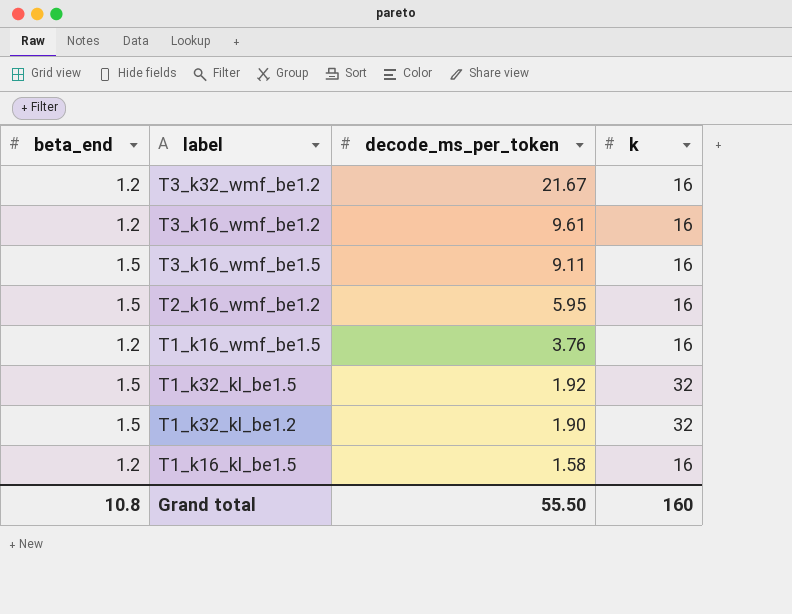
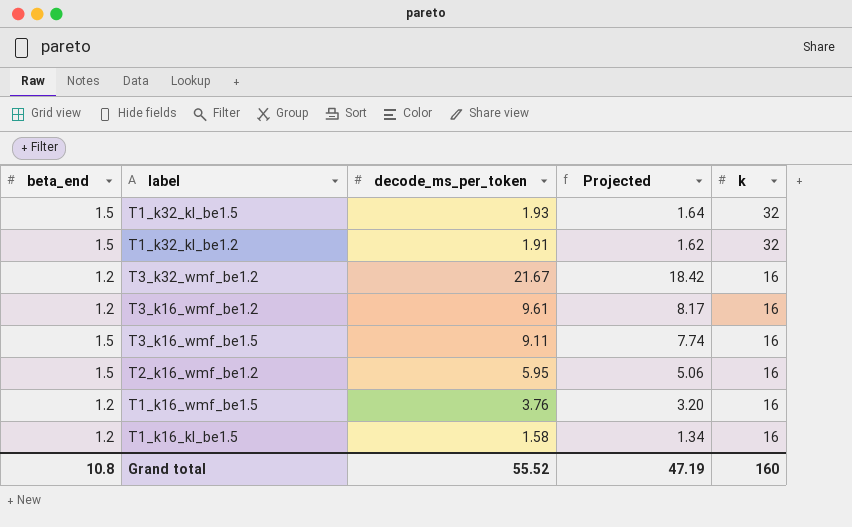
row order: decode_ms_per_token descending -> k descending
column Projected | formula: none -> [decode_ms_per_token] * 0.85
T1_k32_kl_be1.5 | decode_ms_per_token: 1.92 -> 1.93
T1_k32_kl_be1.2 | decode_ms_per_token: 1.90 -> 1.91
Grand total | decode_ms_per_token: 55.50 -> 55.52

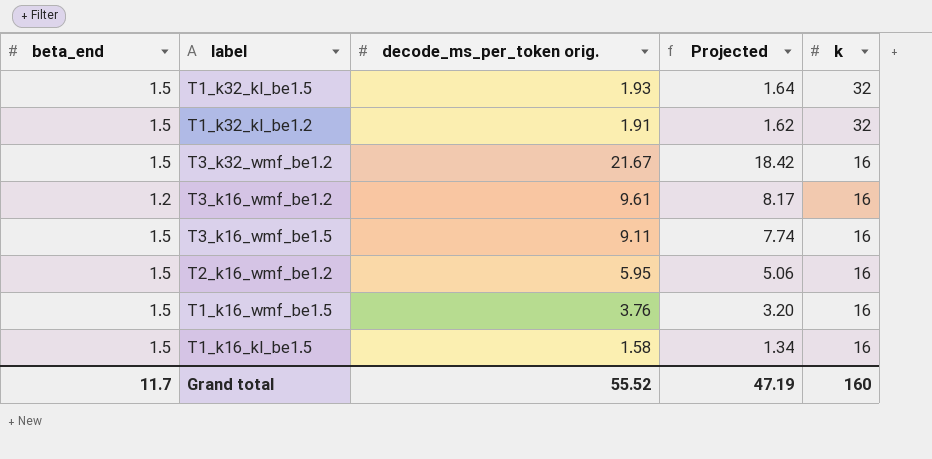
column name: decode_ms_per_token -> decode_ms_per_token orig.
T3_k32_wmf_be1.2 | beta_end: 1.2 -> 1.5
T1_k16_wmf_be1.5 | beta_end: 1.2 -> 1.5
T1_k16_kl_be1.5 | beta_end: 1.2 -> 1.5
Grand total | beta_end: 10.8 -> 11.7

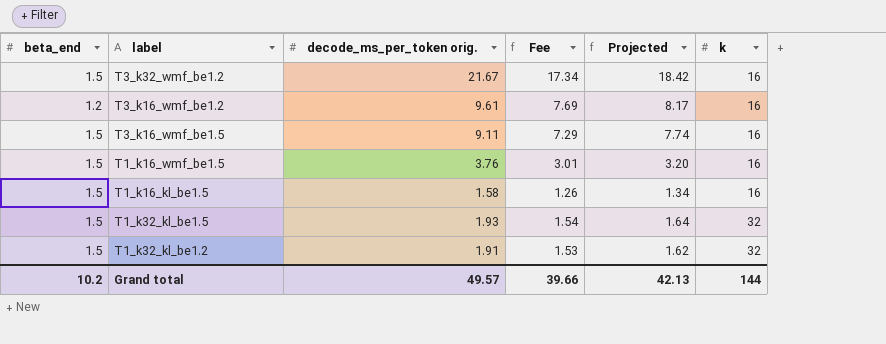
row order: k descending -> k ascending
column Fee | formula: none -> [decode_ms_per_token orig.] * 0.8
row T2_k16_wmf_be1.2: 1.5 | 5.95 | 5.06 | 16 -> none
Grand total | beta_end: 11.7 -> 10.2
Grand total | decode_ms_per_token orig.: 55.52 -> 49.57
Grand total | Projected: 47.19 -> 42.13
Grand total | k: 160 -> 144

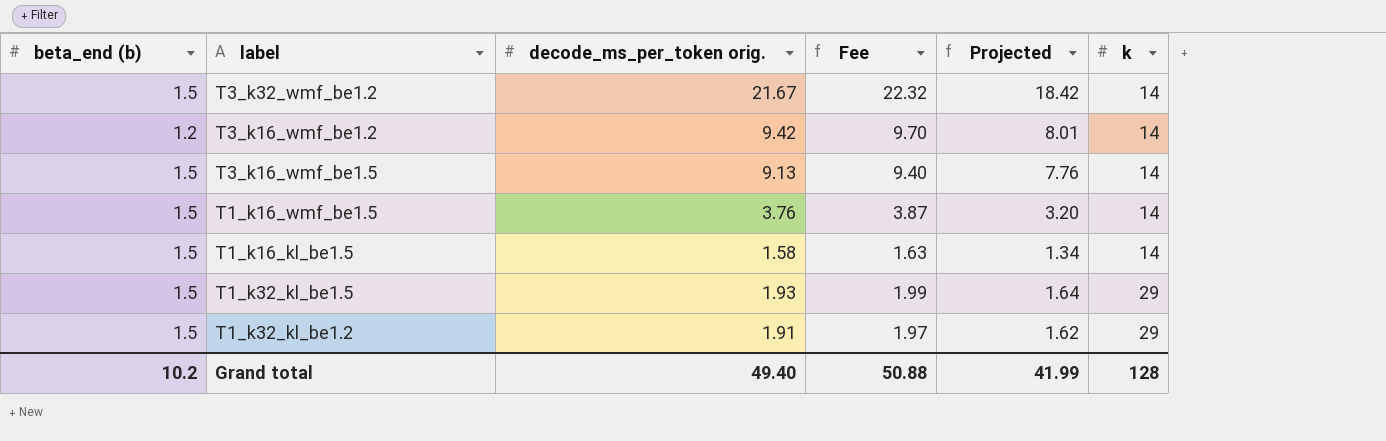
column name: beta_end -> beta_end (b)
column Fee | formula: [decode_ms_per_token orig.] * 0.8 -> [decode_ms_per_token orig.] * 1.03
T3_k32_wmf_be1.2 | k: 16 -> 14
T3_k16_wmf_be1.2 | decode_ms_per_token orig.: 9.61 -> 9.42
T3_k16_wmf_be1.2 | Projected: 8.17 -> 8.01
T3_k16_wmf_be1.2 | k: 16 -> 14
T3_k16_wmf_be1.5 | decode_ms_per_token orig.: 9.11 -> 9.13
T3_k16_wmf_be1.5 | Projected: 7.74 -> 7.76
T3_k16_wmf_be1.5 | k: 16 -> 14
T1_k16_wmf_be1.5 | k: 16 -> 14
T1_k16_kl_be1.5 | k: 16 -> 14
T1_k32_kl_be1.5 | k: 32 -> 29
T1_k32_kl_be1.2 | k: 32 -> 29
Grand total | decode_ms_per_token orig.: 49.57 -> 49.40
Grand total | Fee: 39.66 -> 50.88
Grand total | Projected: 42.13 -> 41.99
Grand total | k: 144 -> 128

